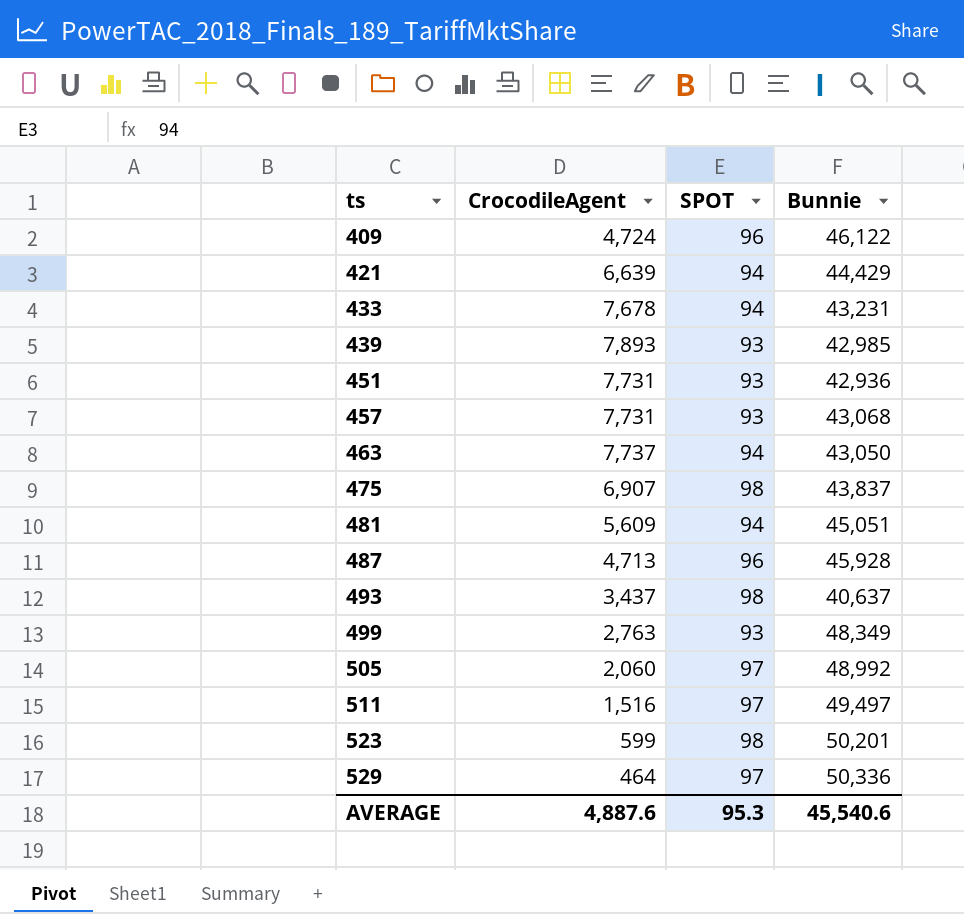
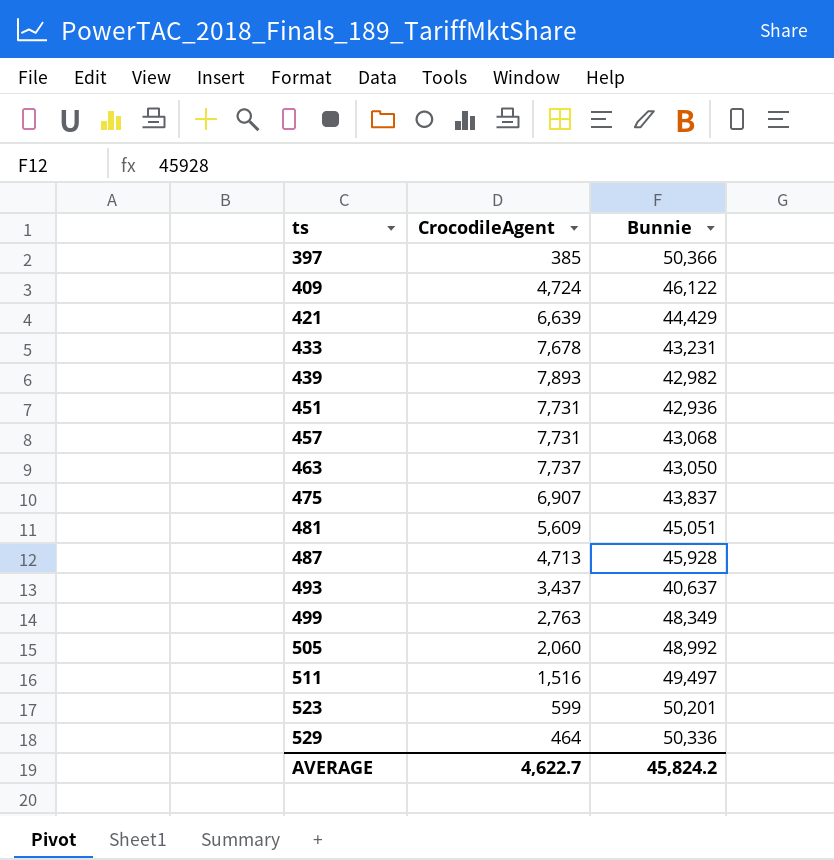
column SPOT | position: 3 -> none
row 397: none -> 385 | 50,366
439 | Bunnie: 42,985 -> 42,982
AVERAGE | CrocodileAgent: 4,887.6 -> 4,622.7
AVERAGE | Bunnie: 45,540.6 -> 45,824.2

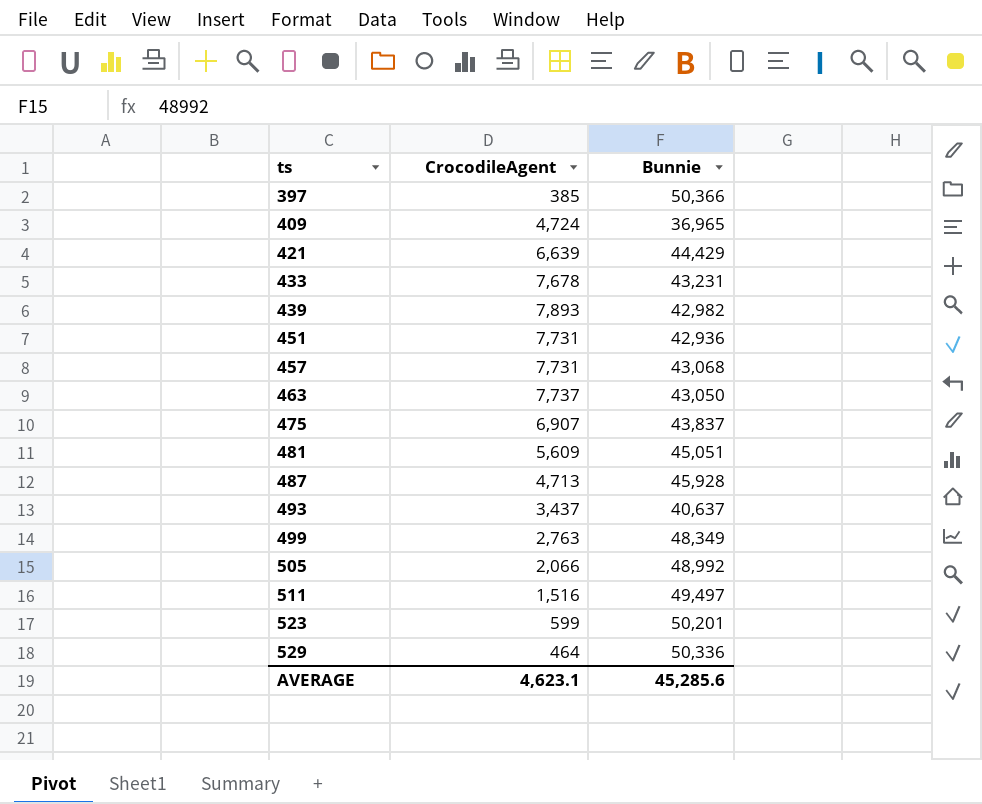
409 | Bunnie: 46,122 -> 36,965
505 | CrocodileAgent: 2,060 -> 2,066
AVERAGE | CrocodileAgent: 4,622.7 -> 4,623.1
AVERAGE | Bunnie: 45,824.2 -> 45,285.6

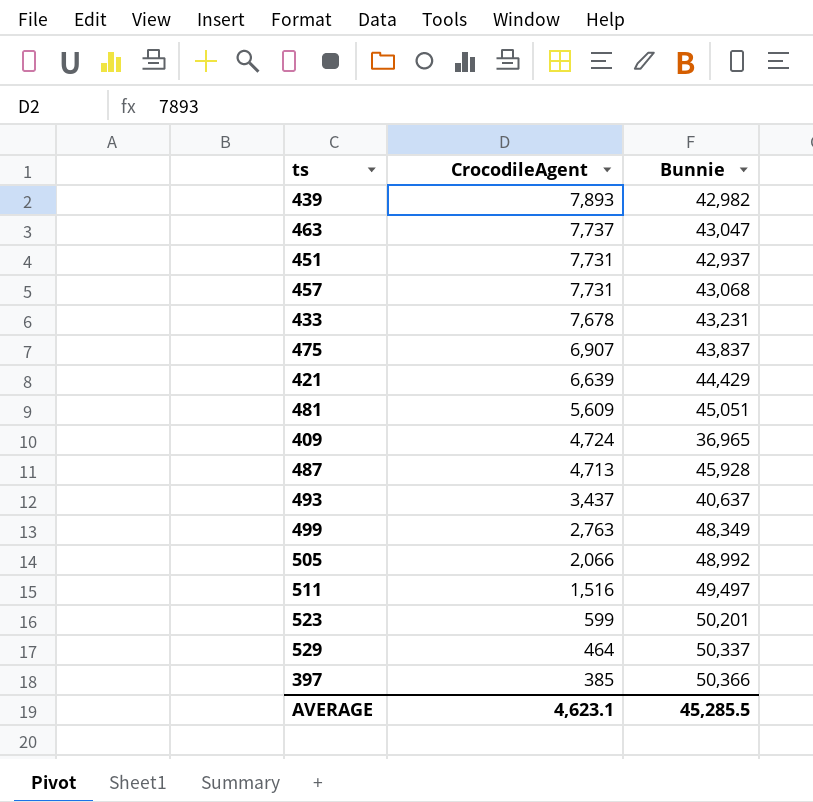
row order: ts ascending -> CrocodileAgent descending
463 | Bunnie: 43,050 -> 43,047
451 | Bunnie: 42,936 -> 42,937
529 | Bunnie: 50,336 -> 50,337
AVERAGE | Bunnie: 45,285.6 -> 45,285.5

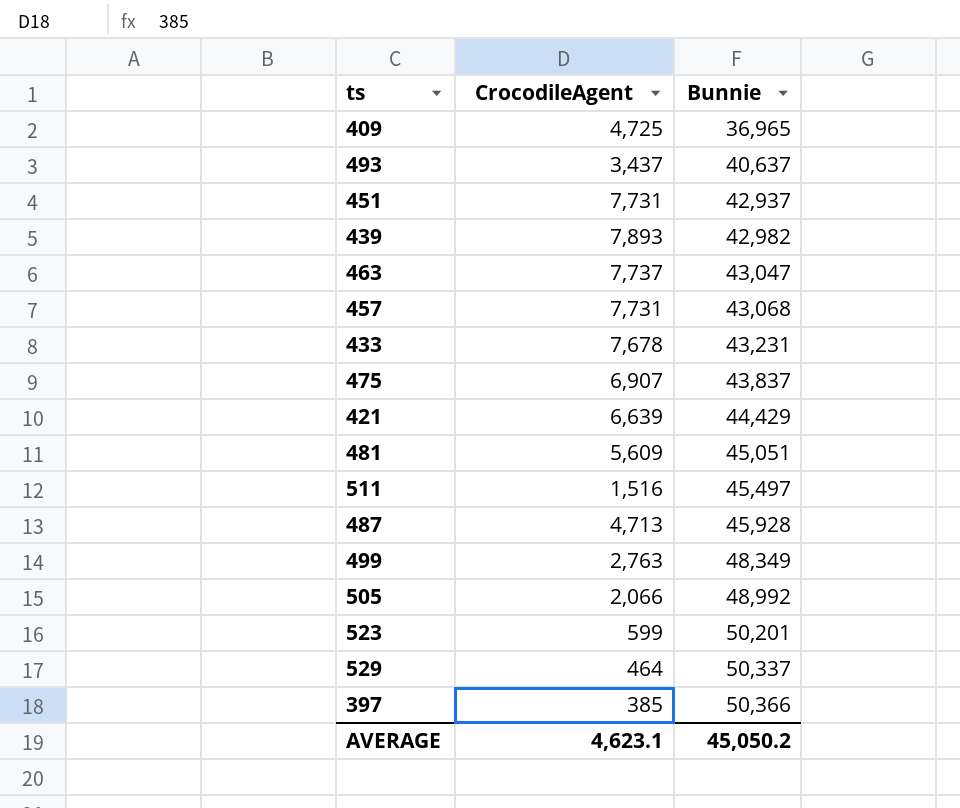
row order: CrocodileAgent descending -> Bunnie ascending
409 | CrocodileAgent: 4,724 -> 4,725
511 | Bunnie: 49,497 -> 45,497
AVERAGE | Bunnie: 45,285.5 -> 45,050.2

